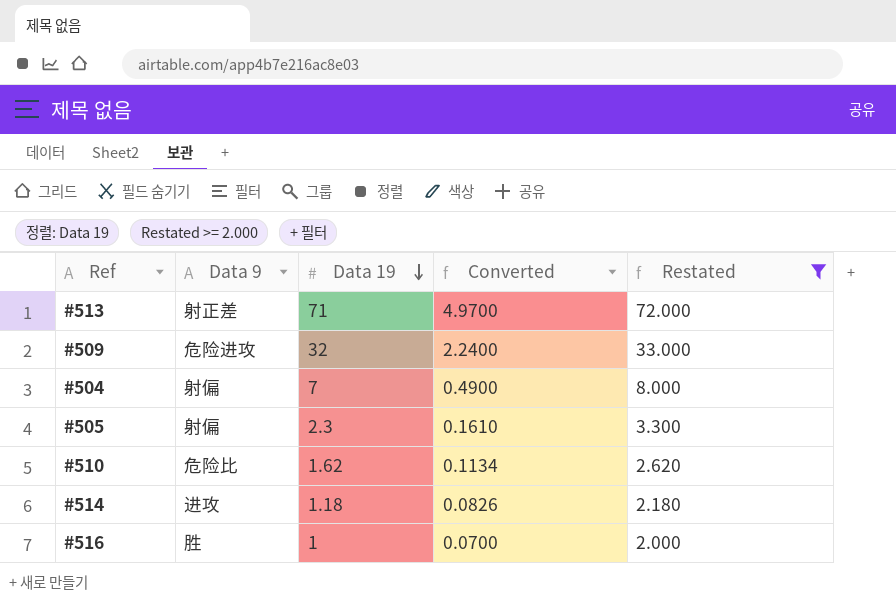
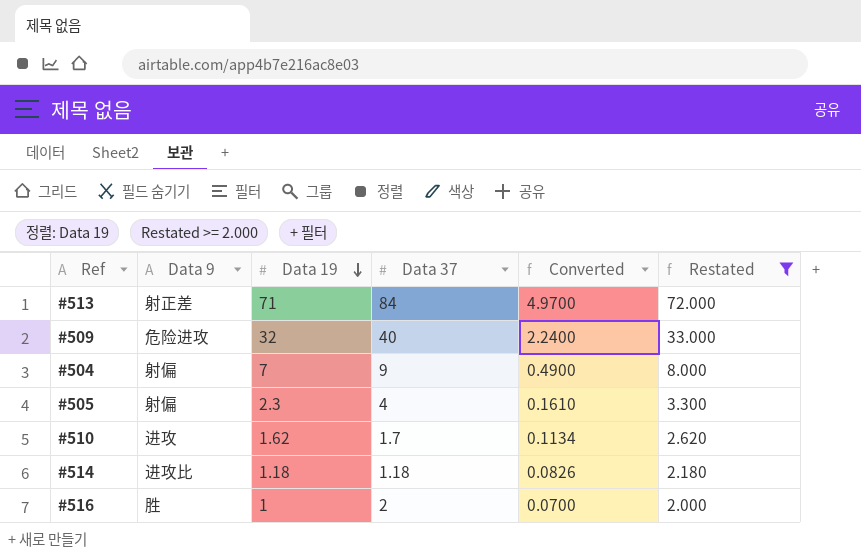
column Data 37 | position: none -> 4
#510 | Data 9: 危险比 -> 进攻
#514 | Data 9: 进攻 -> 进攻比

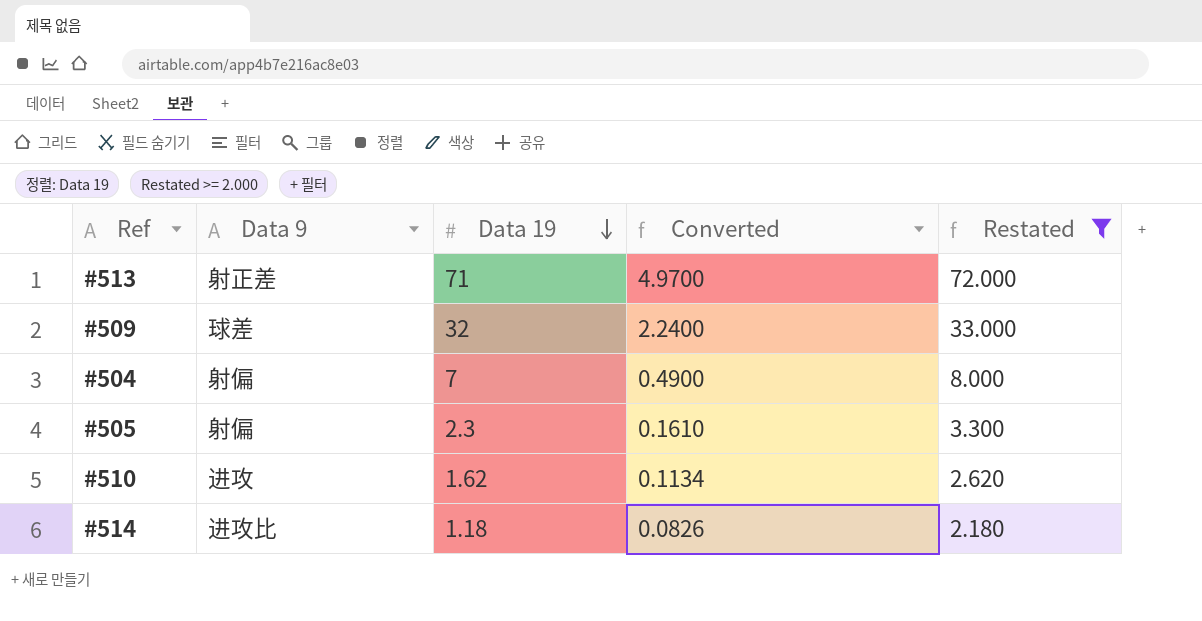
column Data 37 | position: 4 -> none
row #516: 胜 | 1 | 2 | 0.0700 | 2.000 -> none
#509 | Data 9: 危险进攻 -> 球差

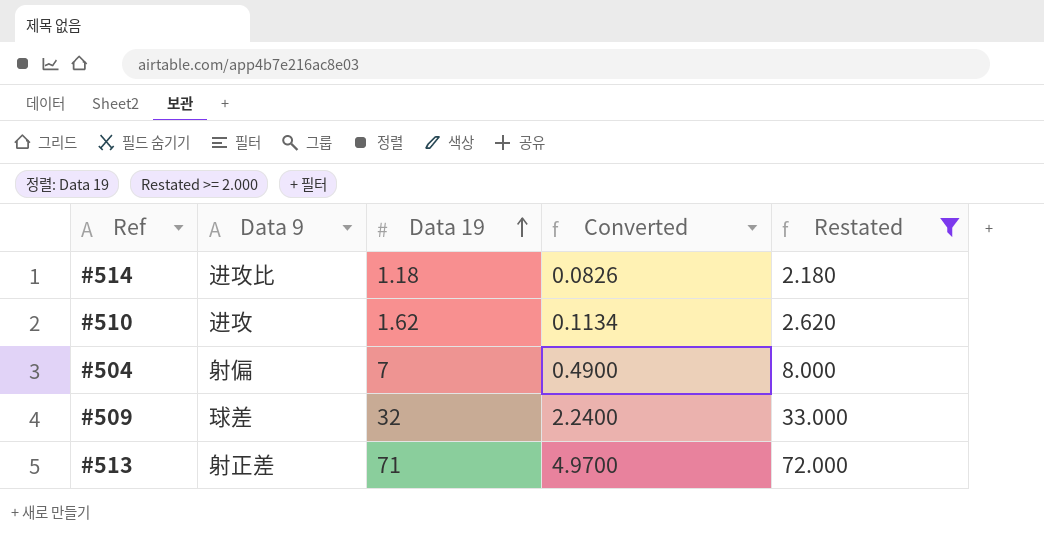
row order: Data 19 descending -> Data 19 ascending
row #505: 射偏 | 2.3 | 0.1610 | 3.300 -> none

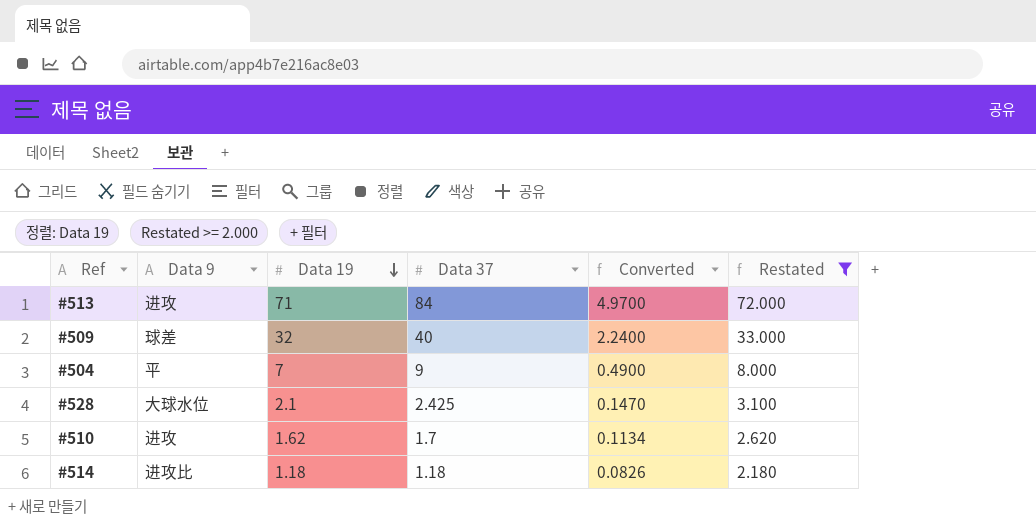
row order: Data 19 ascending -> Data 19 descending
column Data 37 | position: none -> 4
#513 | Data 9: 射正差 -> 进攻
#504 | Data 9: 射偏 -> 平
row #528: none -> 大球水位 | 2.1 | 2.425 | 0.1470 | 3.100

